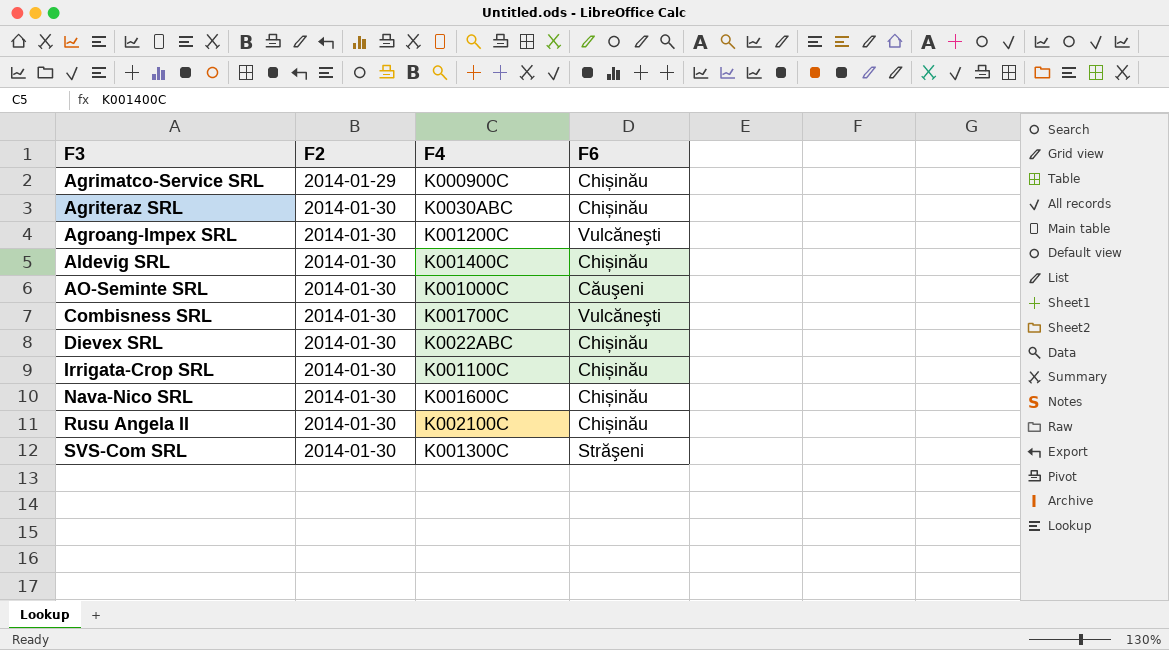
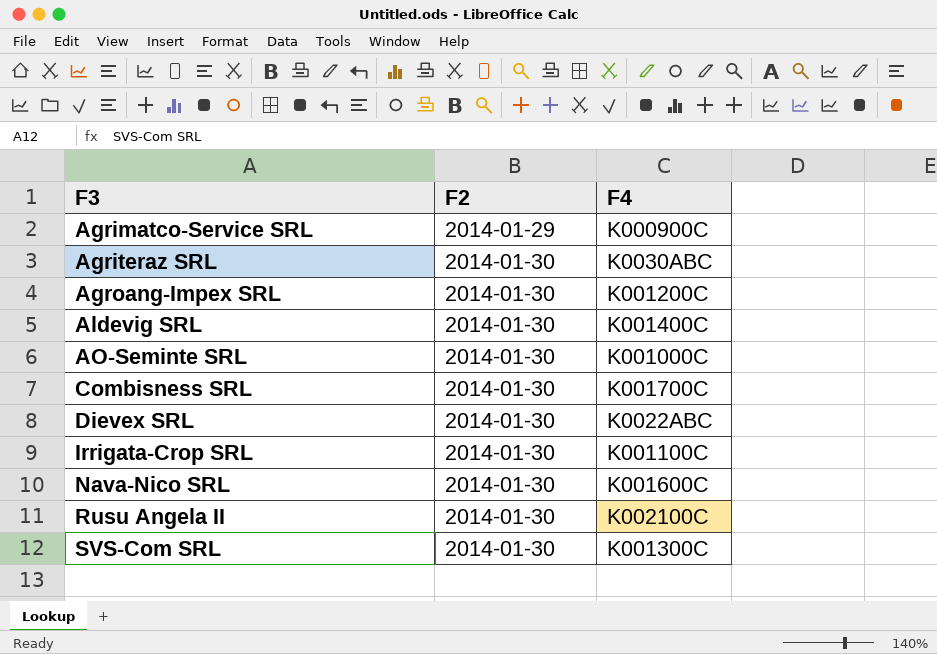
column F6 | position: 4 -> none

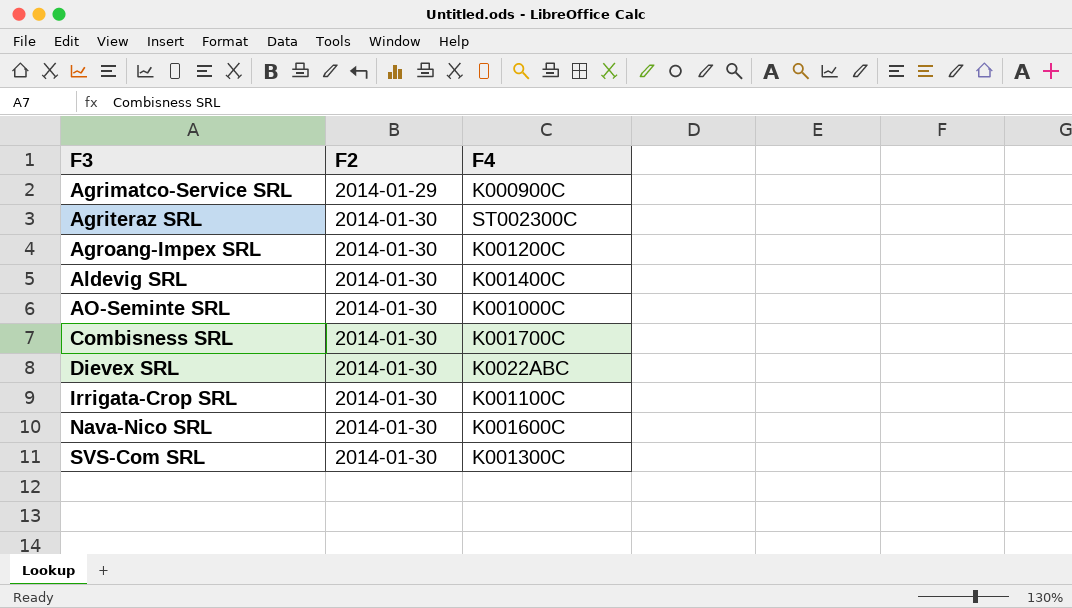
row Rusu Angela II: 2014-01-30 | K002100C -> none
Agriteraz SRL | F4: K0030ABC -> ST002300C

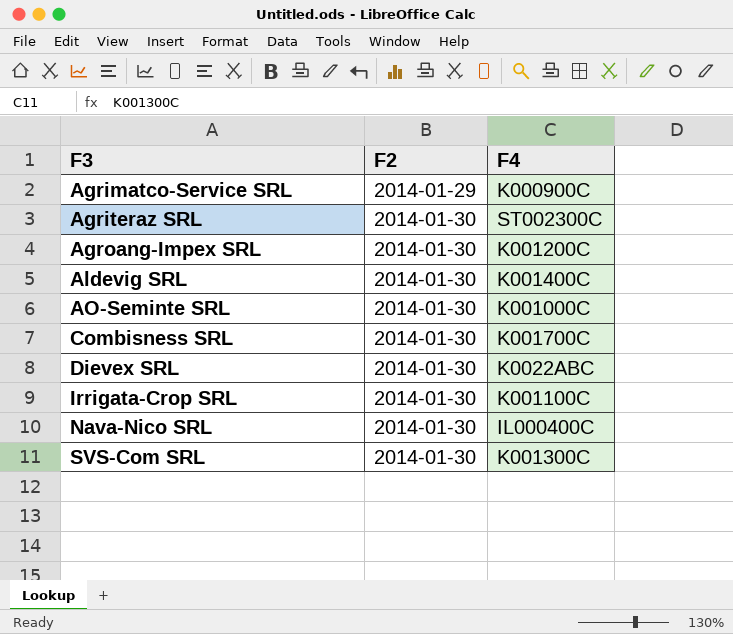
Nava-Nico SRL | F4: K001600C -> IL000400C

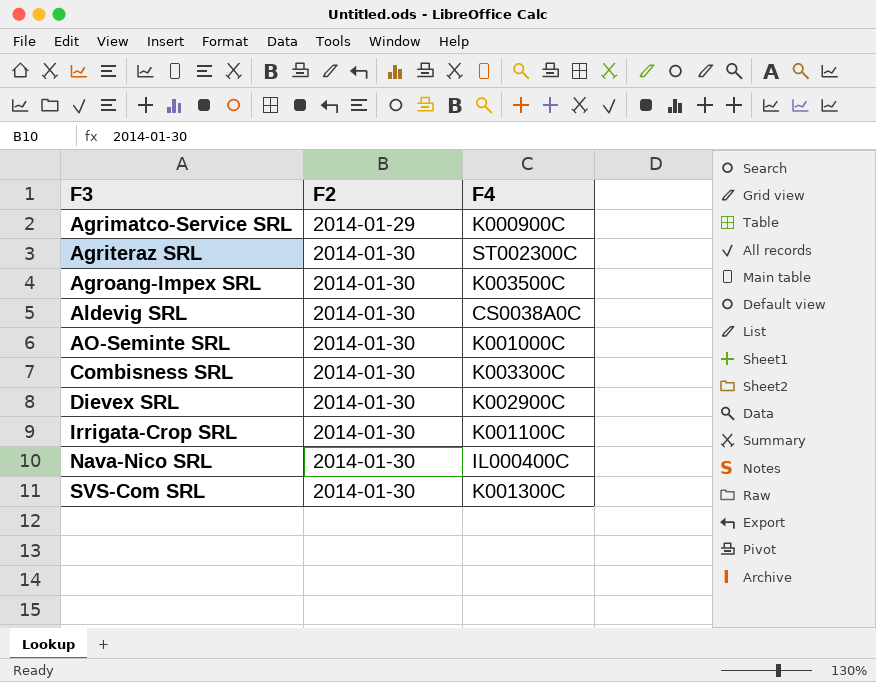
Agroang-Impex SRL | F4: K001200C -> K003500C
Aldevig SRL | F4: K001400C -> CS0038A0C
Combisness SRL | F4: K001700C -> K003300C
Dievex SRL | F4: K0022ABC -> K002900C

